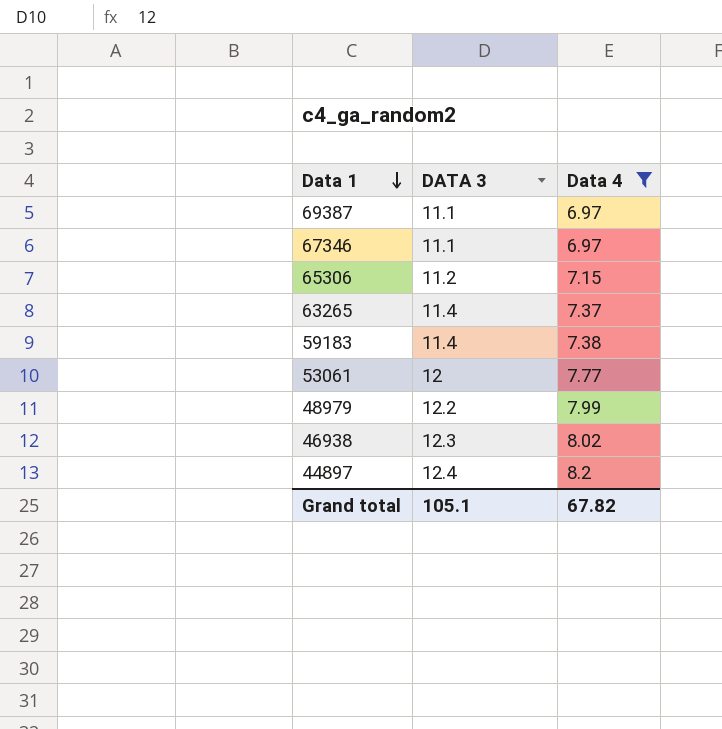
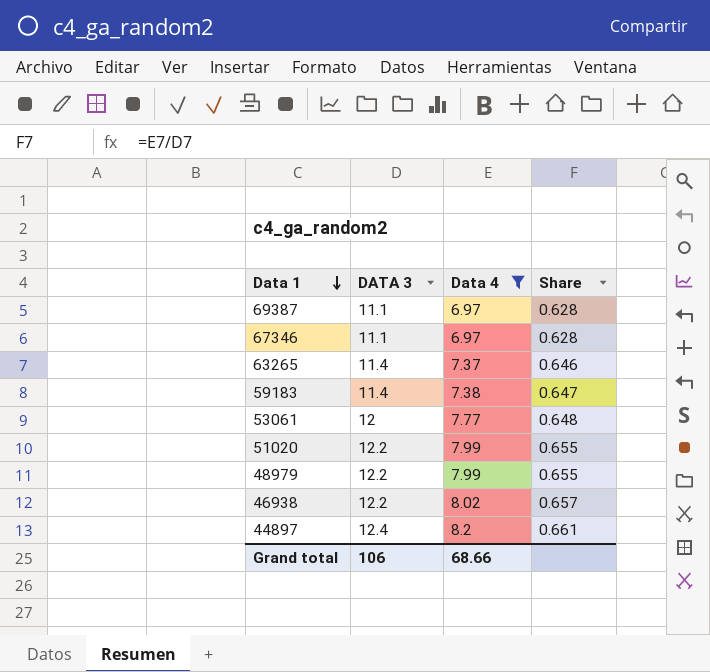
column Share | formula: none -> [Data 4] / [DATA 3]
row 65306: 11.2 | 7.15 -> none
row 51020: none -> 12.2 | 7.99 | 0.655
46938 | DATA 3: 12.3 -> 12.2
Grand total | DATA 3: 105.1 -> 106
Grand total | Data 4: 67.82 -> 68.66

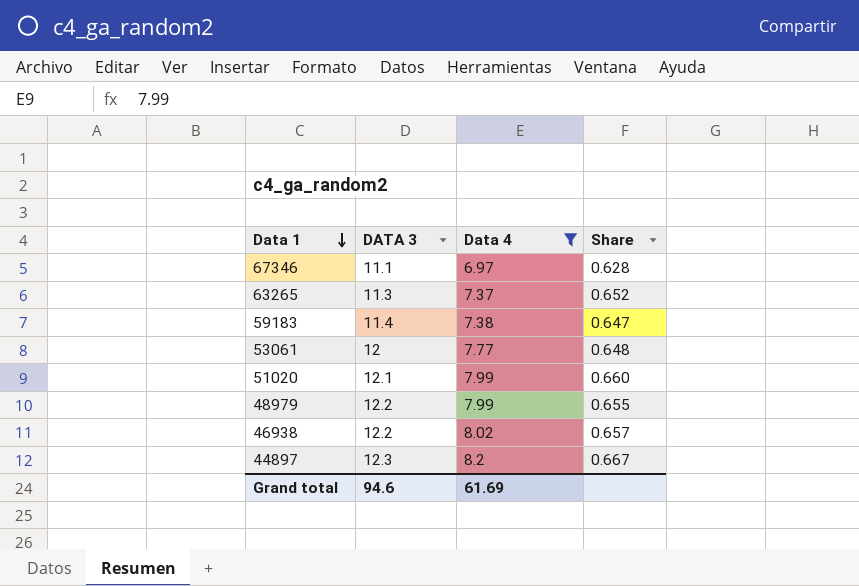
row 69387: 11.1 | 6.97 | 0.628 -> none
63265 | DATA 3: 11.4 -> 11.3
63265 | Share: 0.646 -> 0.652
51020 | DATA 3: 12.2 -> 12.1
51020 | Share: 0.655 -> 0.660
44897 | DATA 3: 12.4 -> 12.3
44897 | Share: 0.661 -> 0.667
Grand total | DATA 3: 106 -> 94.6
Grand total | Data 4: 68.66 -> 61.69

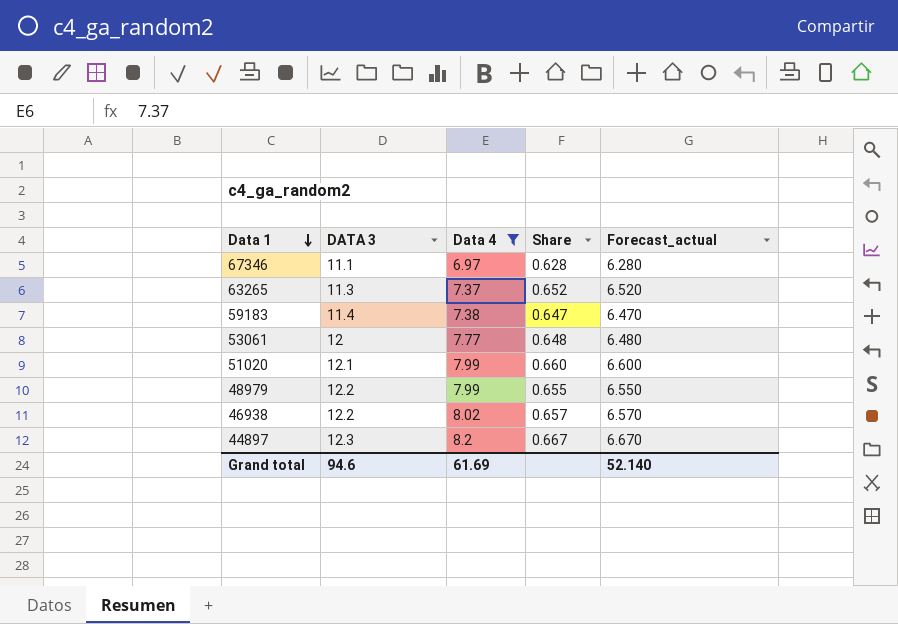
column Forecast_actual | formula: none -> [Share] * 10

